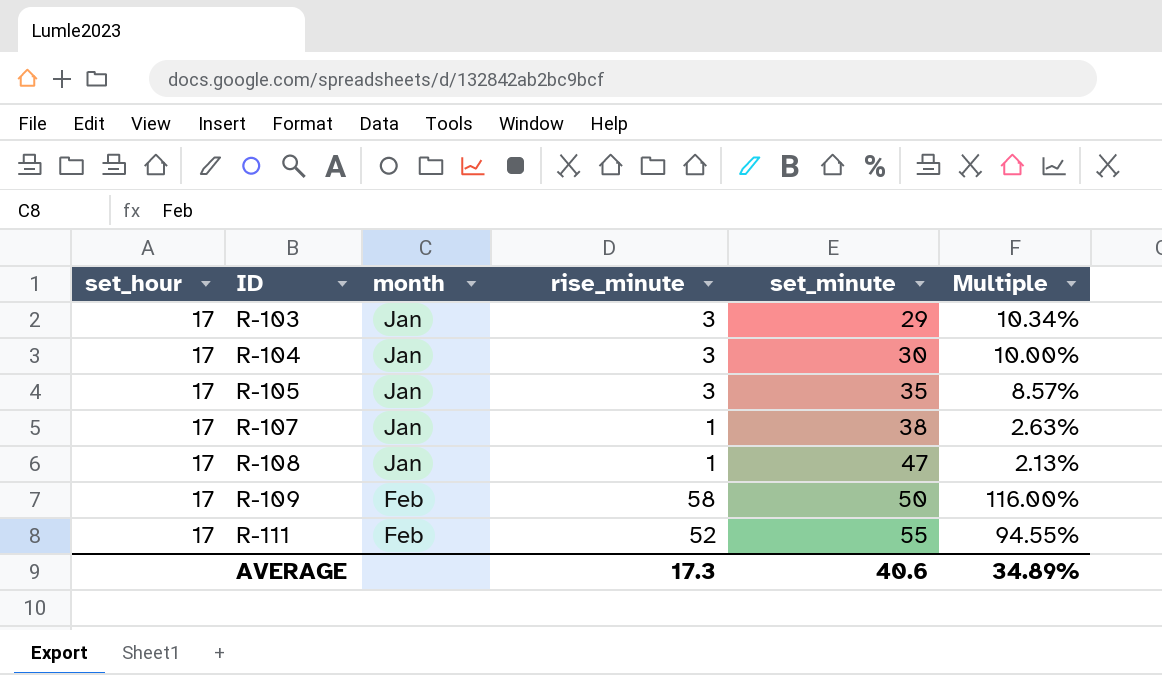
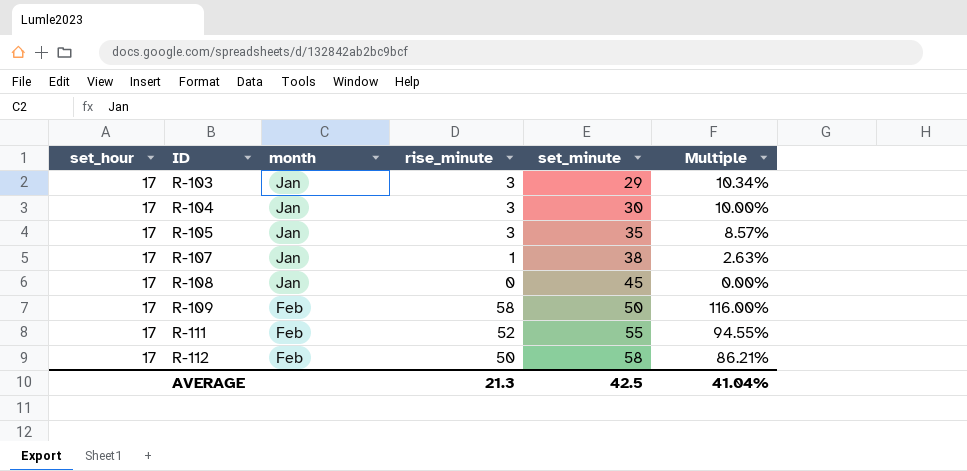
R-108 | rise_minute: 1 -> 0
R-108 | set_minute: 47 -> 45
R-108 | Multiple: 2.13% -> 0.00%
row R-112: none -> 17 | Feb | 50 | 58 | 86.21%
AVERAGE | rise_minute: 17.3 -> 21.3
AVERAGE | set_minute: 40.6 -> 42.5
AVERAGE | Multiple: 34.89% -> 41.04%

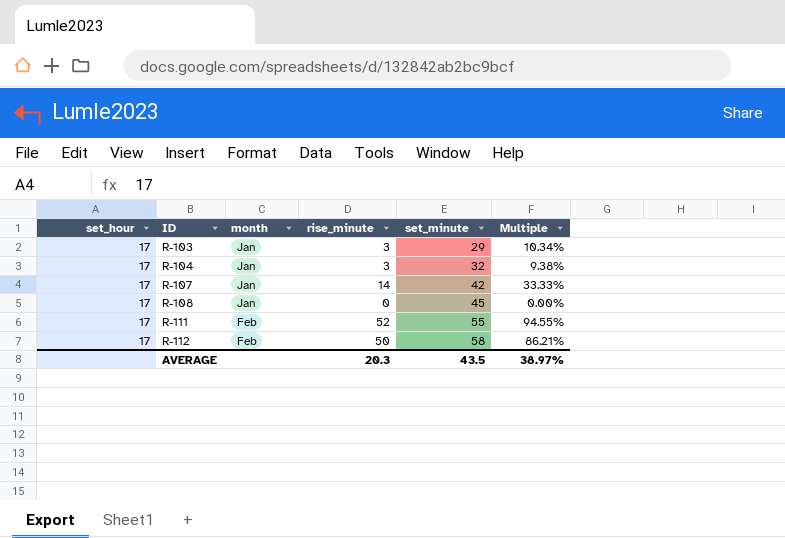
row R-105: 17 | Jan | 3 | 35 | 8.57% -> none
row R-109: 17 | Feb | 58 | 50 | 116.00% -> none
R-104 | set_minute: 30 -> 32
R-104 | Multiple: 10.00% -> 9.38%
R-107 | rise_minute: 1 -> 14
R-107 | set_minute: 38 -> 42
R-107 | Multiple: 2.63% -> 33.33%
AVERAGE | rise_minute: 21.3 -> 20.3
AVERAGE | set_minute: 42.5 -> 43.5
AVERAGE | Multiple: 41.04% -> 38.97%

